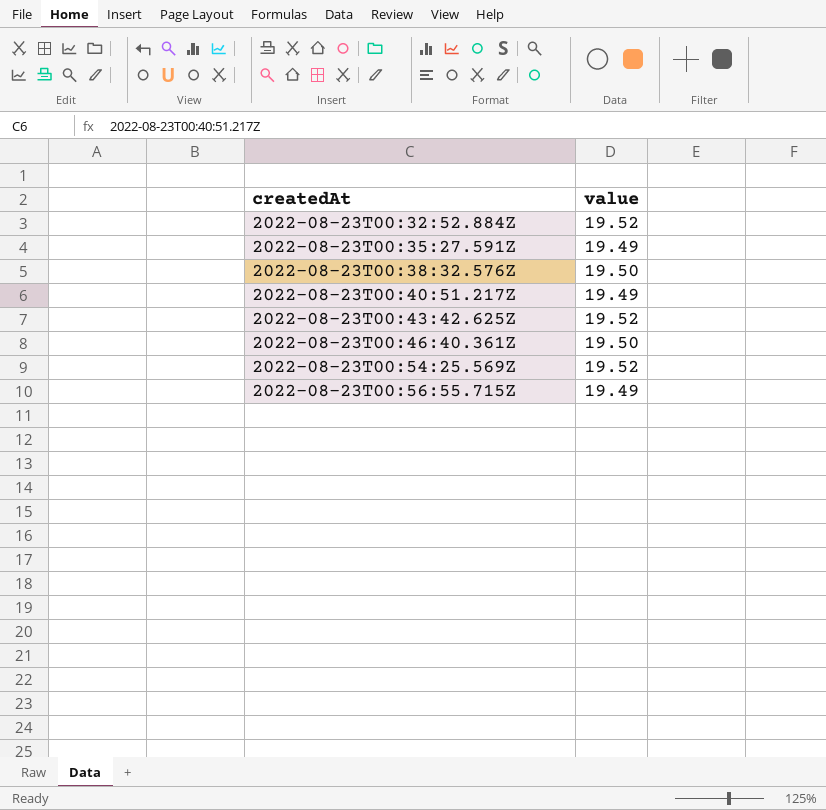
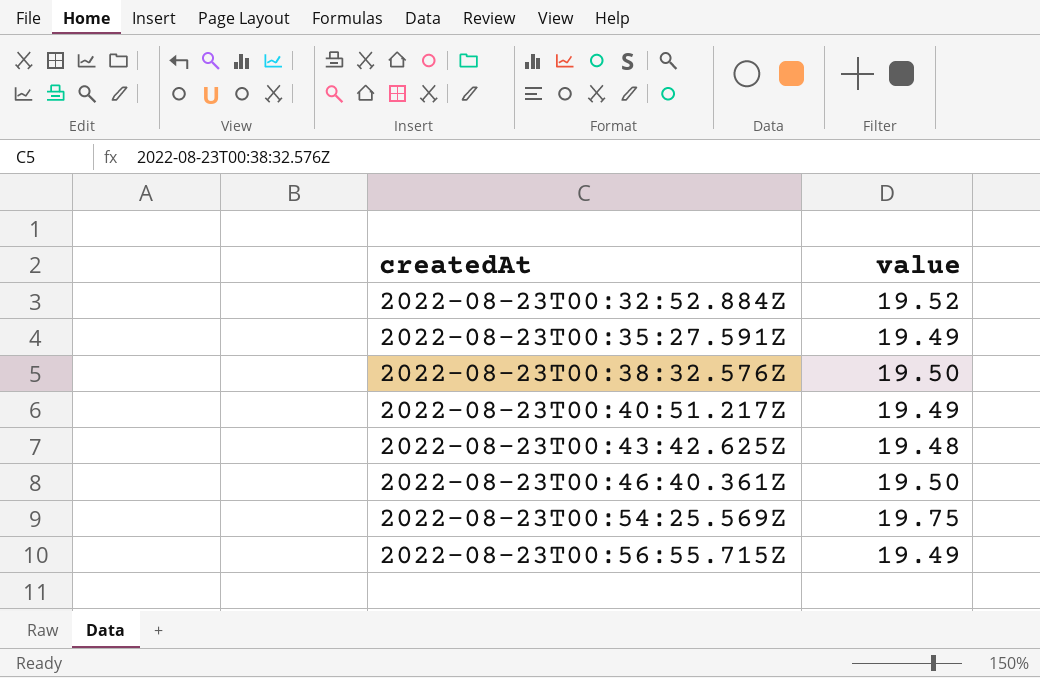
2022-08-23T00:43:42.625Z | value: 19.52 -> 19.48
2022-08-23T00:54:25.569Z | value: 19.52 -> 19.75

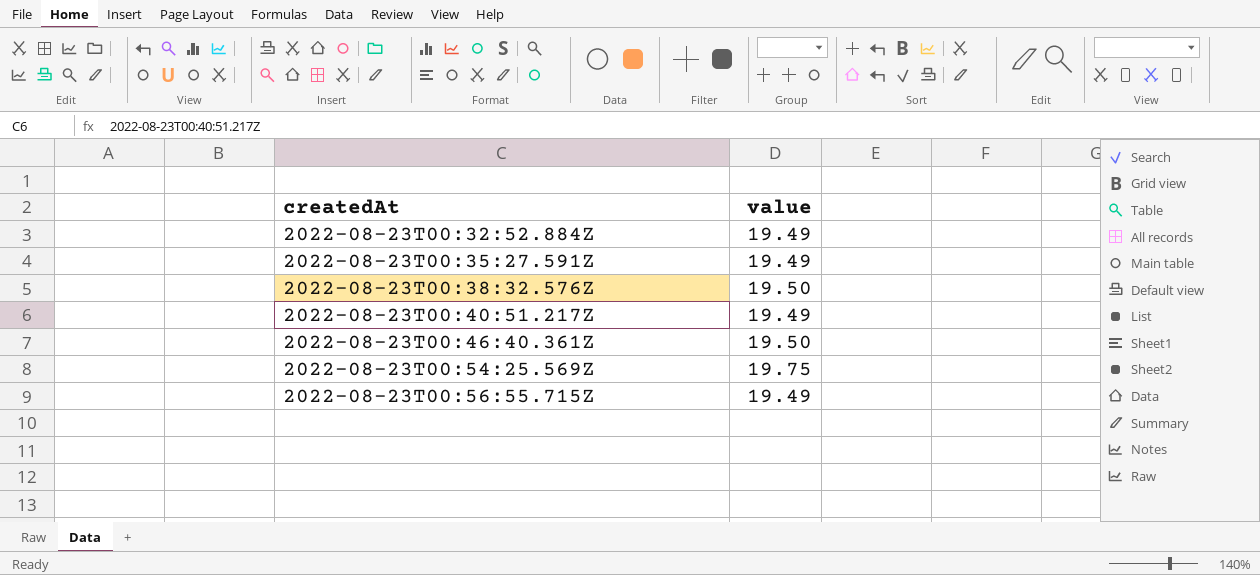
row 2022-08-23T00:43:42.625Z: 19.48 -> none
2022-08-23T00:32:52.884Z | value: 19.52 -> 19.49

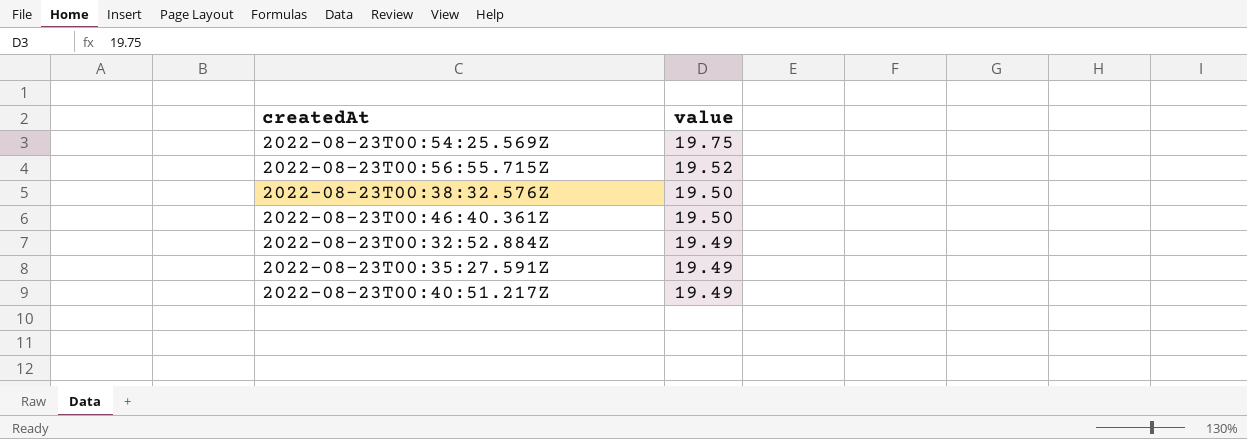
row order: createdAt ascending -> value descending
2022-08-23T00:56:55.715Z | value: 19.49 -> 19.52

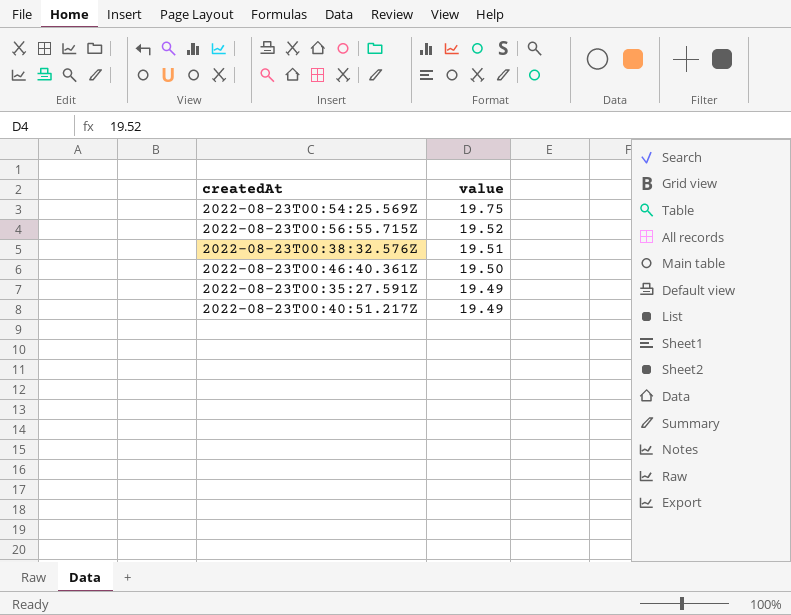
row 2022-08-23T00:32:52.884Z: 19.49 -> none
2022-08-23T00:38:32.576Z | value: 19.50 -> 19.51

